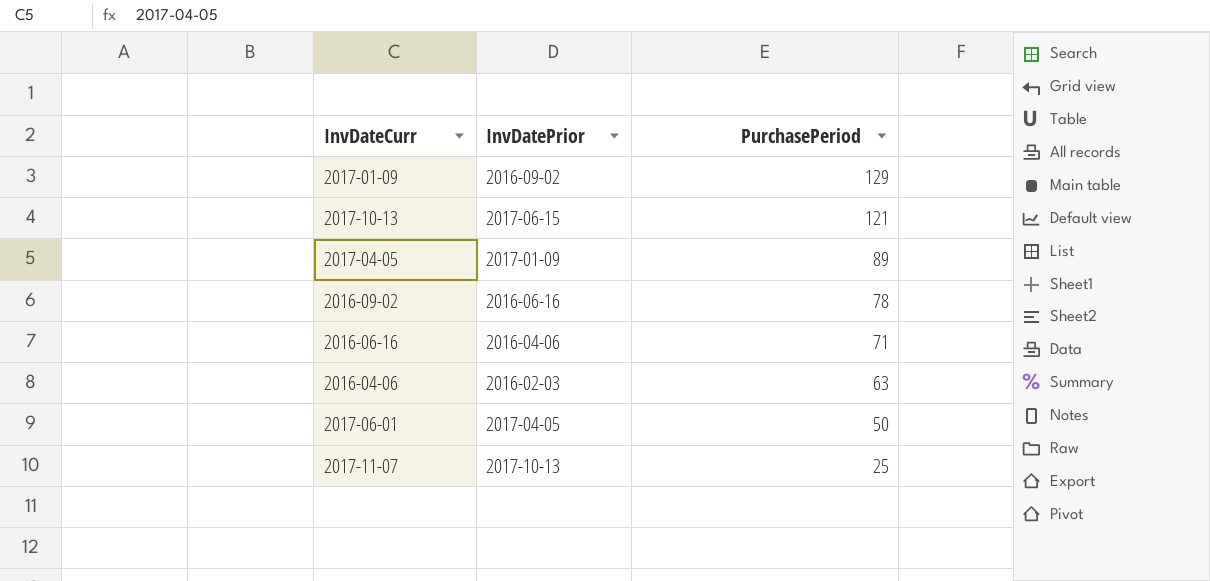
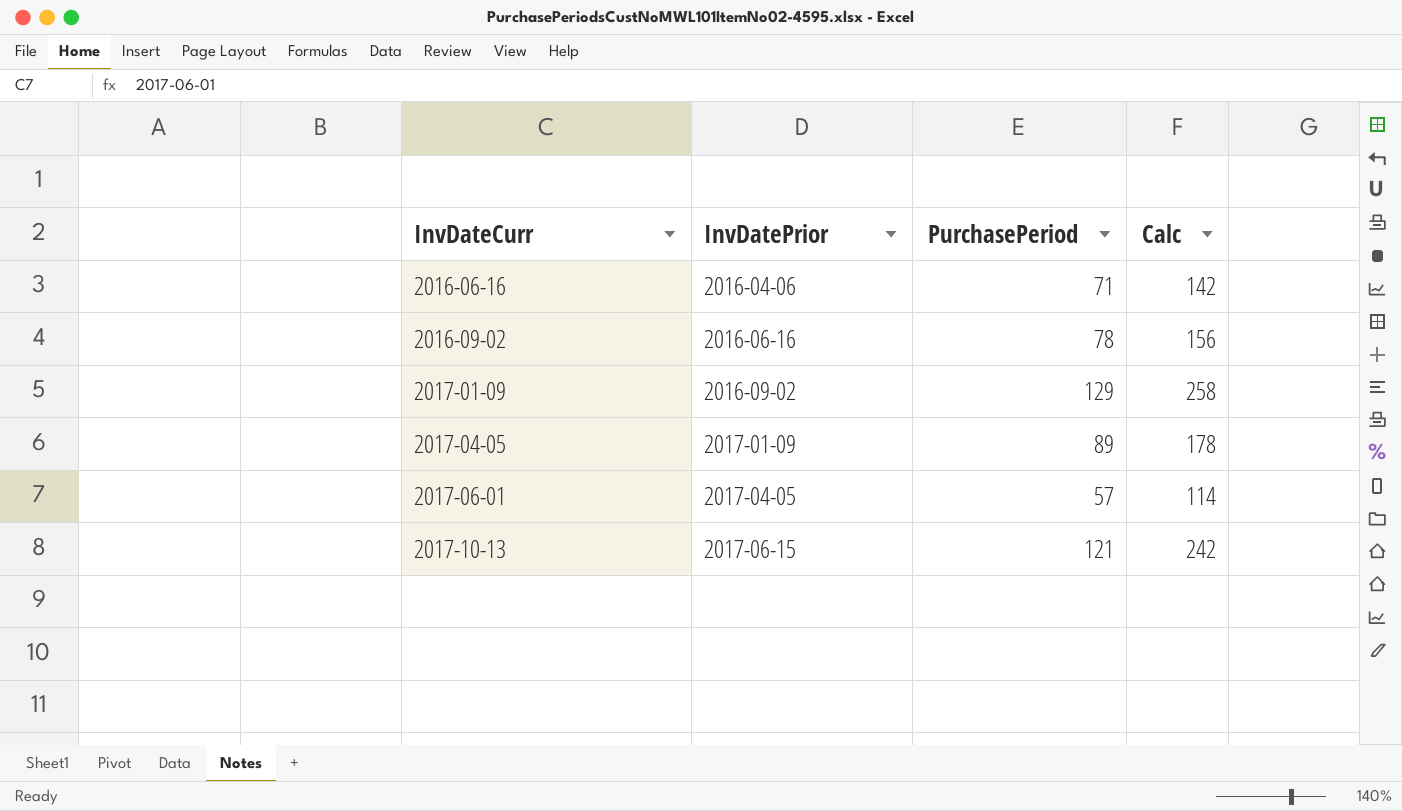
row order: PurchasePeriod descending -> InvDateCurr ascending
column Calc | formula: none -> [PurchasePeriod] * 2
row 2016-04-06: 2016-02-03 | 63 -> none
row 2017-11-07: 2017-10-13 | 25 -> none
2017-06-01 | PurchasePeriod: 50 -> 57

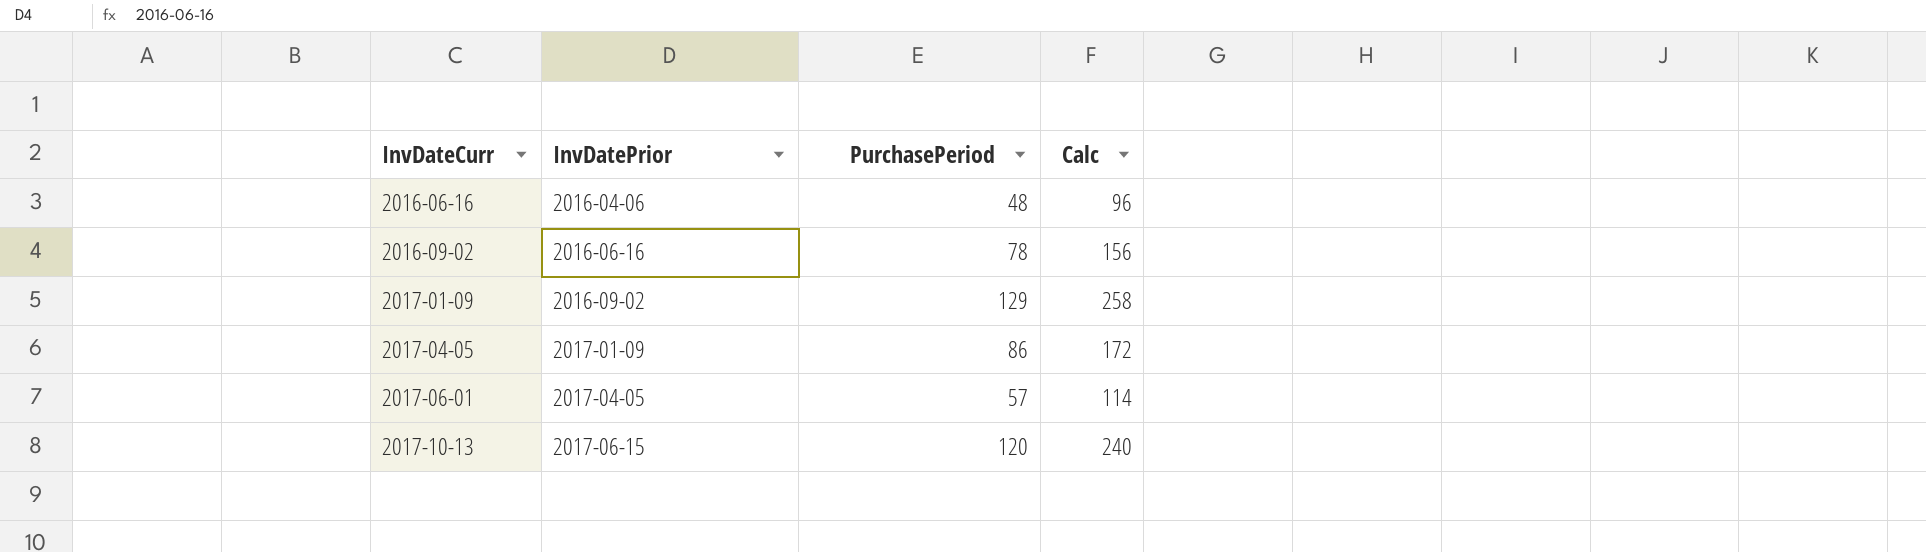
2016-06-16 | PurchasePeriod: 71 -> 48
2016-06-16 | Calc: 142 -> 96
2017-04-05 | PurchasePeriod: 89 -> 86
2017-04-05 | Calc: 178 -> 172
2017-10-13 | PurchasePeriod: 121 -> 120
2017-10-13 | Calc: 242 -> 240

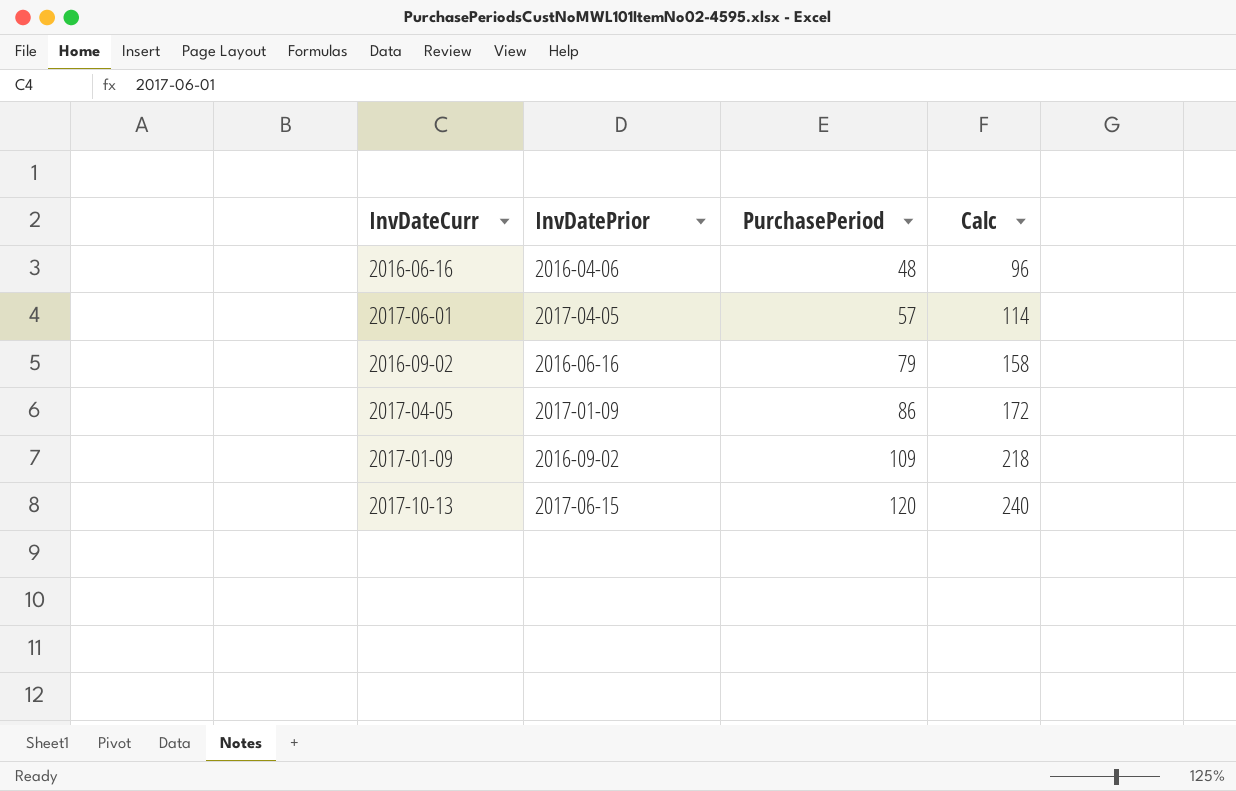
row order: InvDateCurr ascending -> PurchasePeriod ascending
2016-09-02 | PurchasePeriod: 78 -> 79
2016-09-02 | Calc: 156 -> 158
2017-01-09 | PurchasePeriod: 129 -> 109
2017-01-09 | Calc: 258 -> 218

